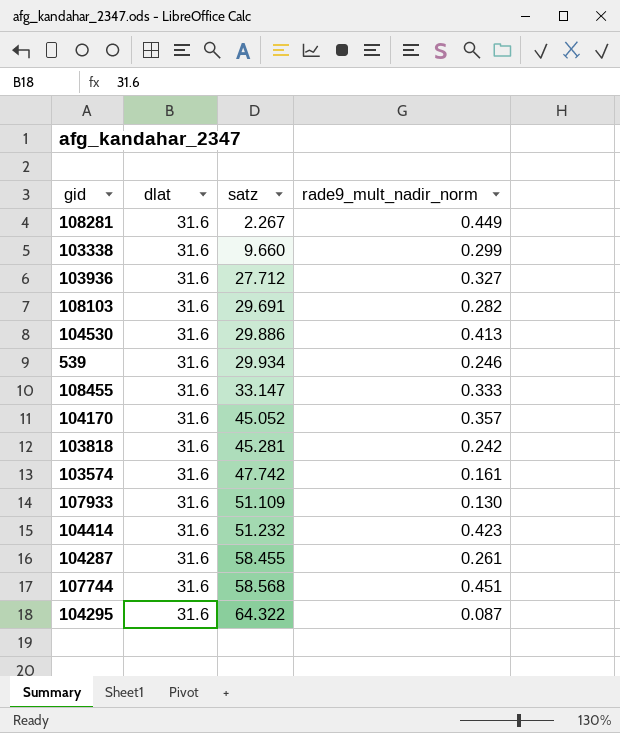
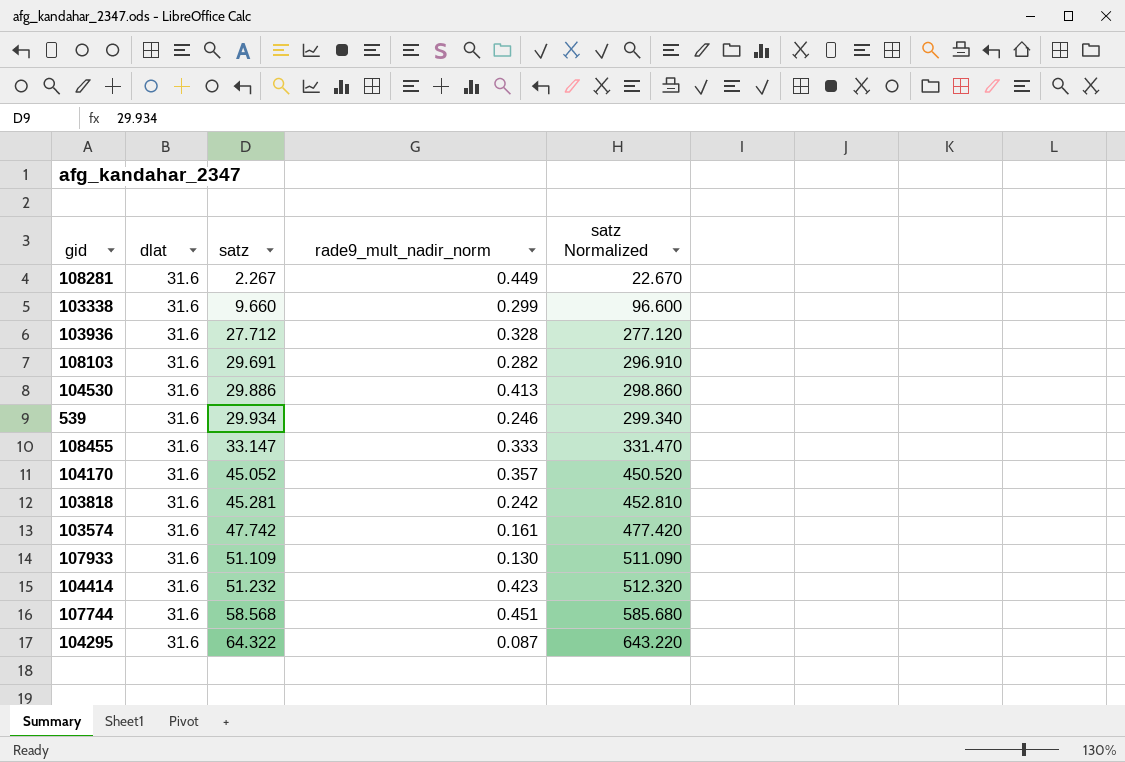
column satz Normalized | formula: none -> [satz] * 10
row 104287: 31.6 | 58.455 | 0.261 -> none
103936 | rade9_mult_nadir_norm: 0.327 -> 0.328

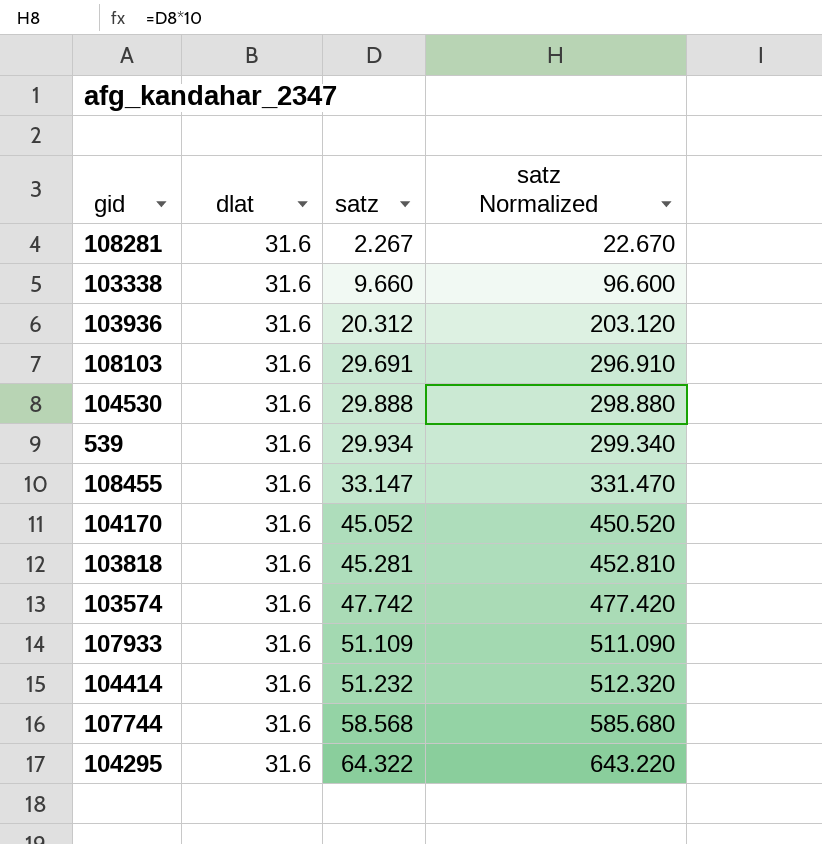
column rade9_mult_nadir_norm | position: 4 -> none
103936 | satz: 27.712 -> 20.312
103936 | satz Normalized: 277.120 -> 203.120
104530 | satz: 29.886 -> 29.888
104530 | satz Normalized: 298.860 -> 298.880

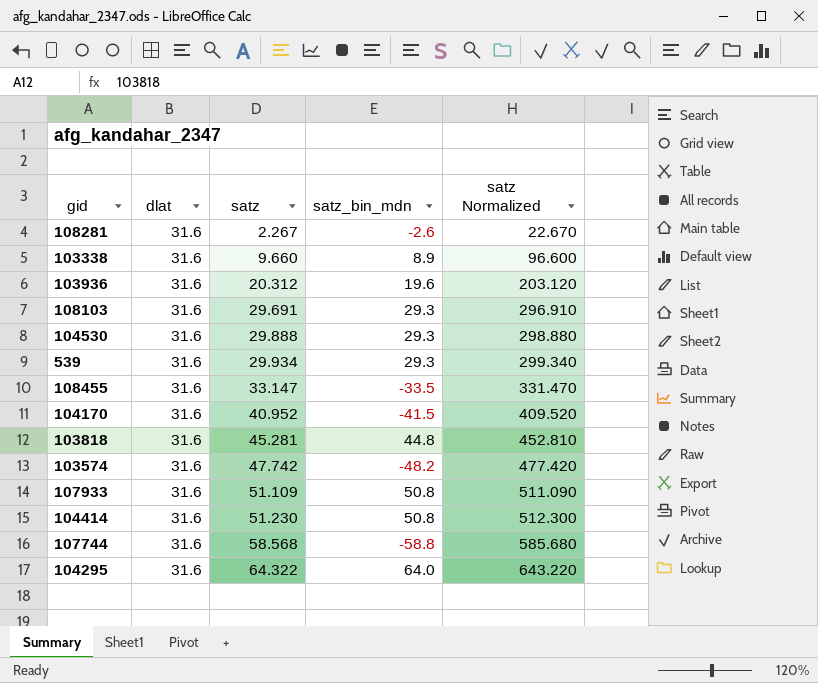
column satz_bin_mdn | position: none -> 4
104170 | satz: 45.052 -> 40.952
104170 | satz Normalized: 450.520 -> 409.520
104414 | satz: 51.232 -> 51.230
104414 | satz Normalized: 512.320 -> 512.300

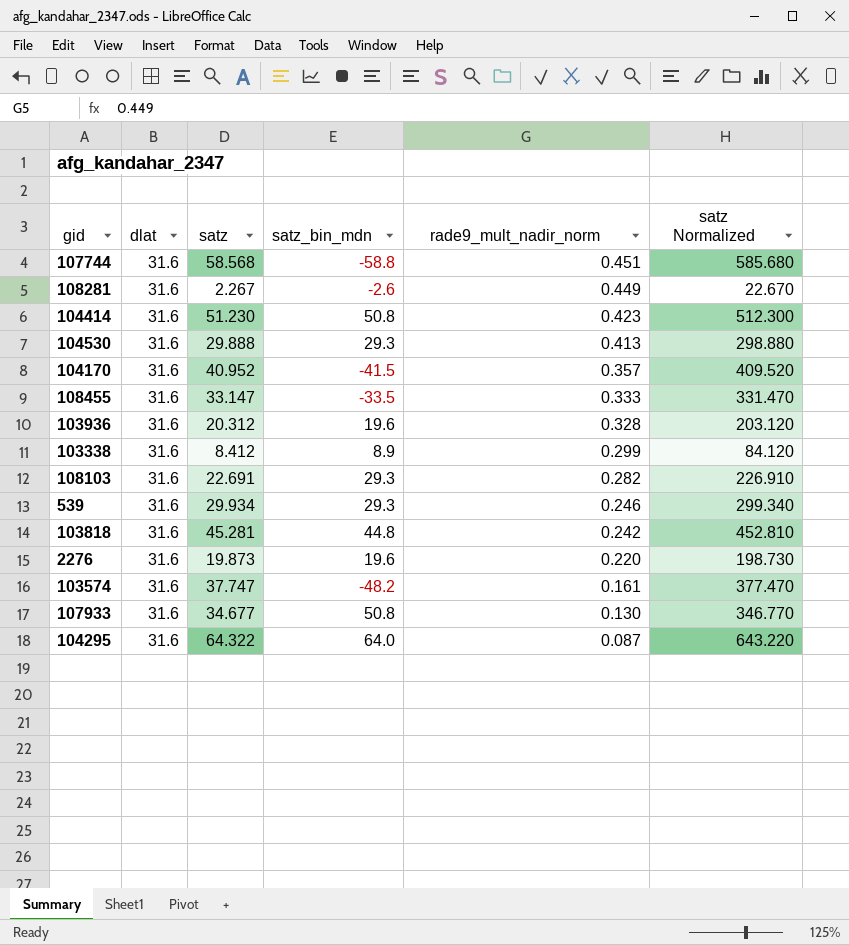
row order: satz ascending -> rade9_mult_nadir_norm descending
column rade9_mult_nadir_norm | position: none -> 5
103338 | satz: 9.660 -> 8.412
103338 | satz Normalized: 96.600 -> 84.120
108103 | satz: 29.691 -> 22.691
108103 | satz Normalized: 296.910 -> 226.910
row 2276: none -> 31.6 | 19.873 | 19.6 | 0.220 | 198.730
103574 | satz: 47.742 -> 37.747
103574 | satz Normalized: 477.420 -> 377.470
107933 | satz: 51.109 -> 34.677
107933 | satz Normalized: 511.090 -> 346.770

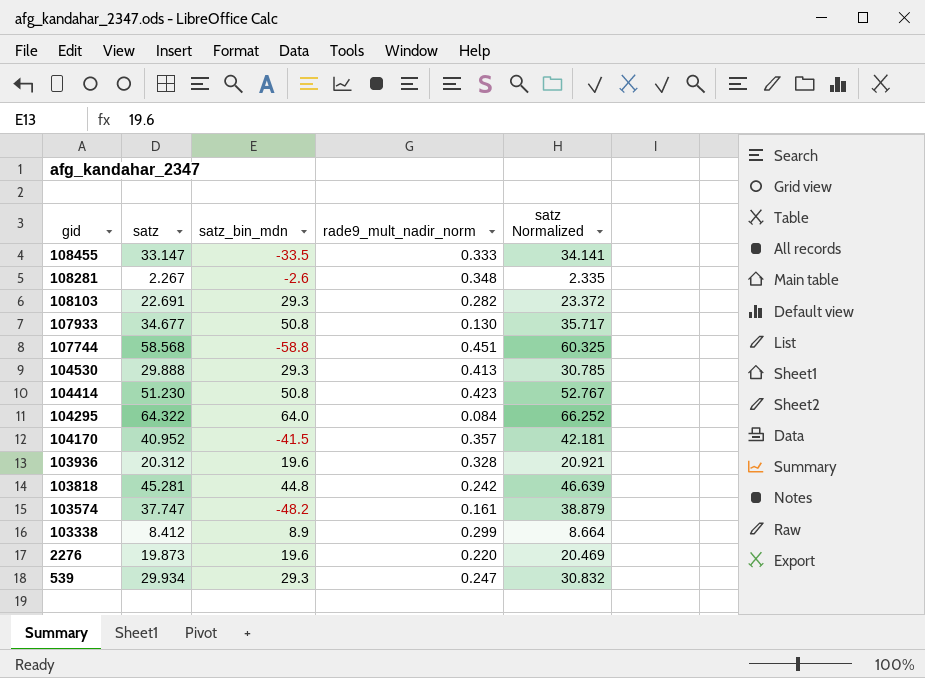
row order: rade9_mult_nadir_norm descending -> gid descending
column dlat | position: 2 -> none
column satz Normalized | formula: [satz] * 10 -> [satz] * 1.03
108281 | rade9_mult_nadir_norm: 0.449 -> 0.348
104295 | rade9_mult_nadir_norm: 0.087 -> 0.084
539 | rade9_mult_nadir_norm: 0.246 -> 0.247

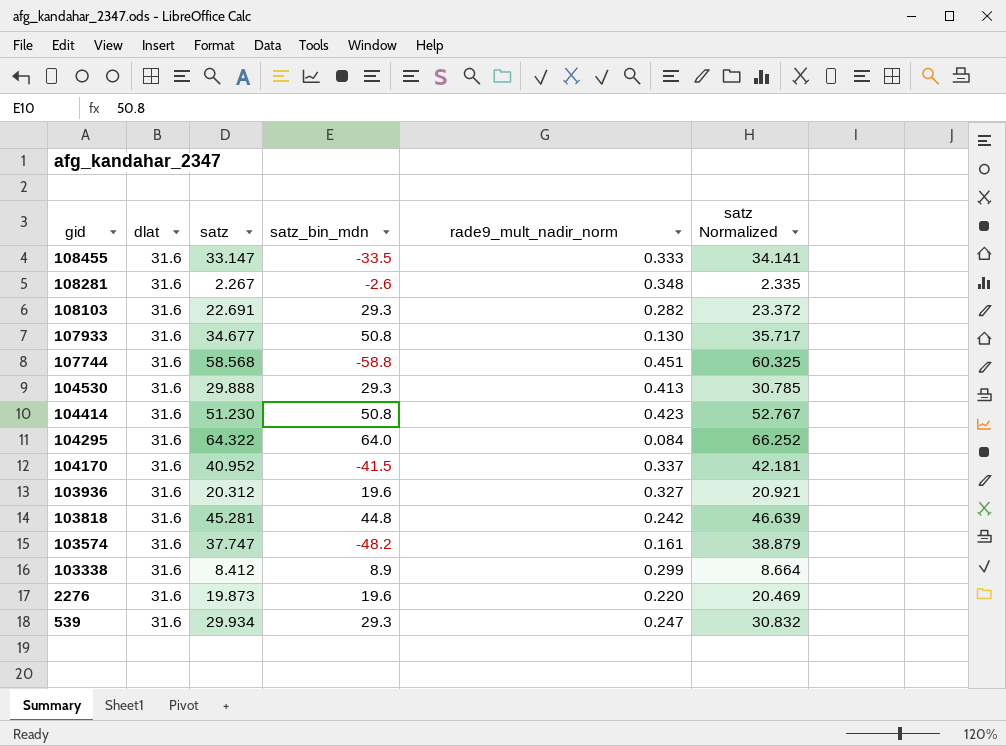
column dlat | position: none -> 2
104170 | rade9_mult_nadir_norm: 0.357 -> 0.337
103936 | rade9_mult_nadir_norm: 0.328 -> 0.327

